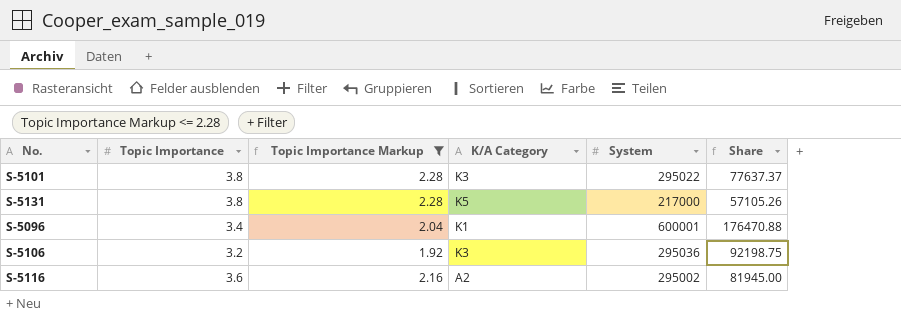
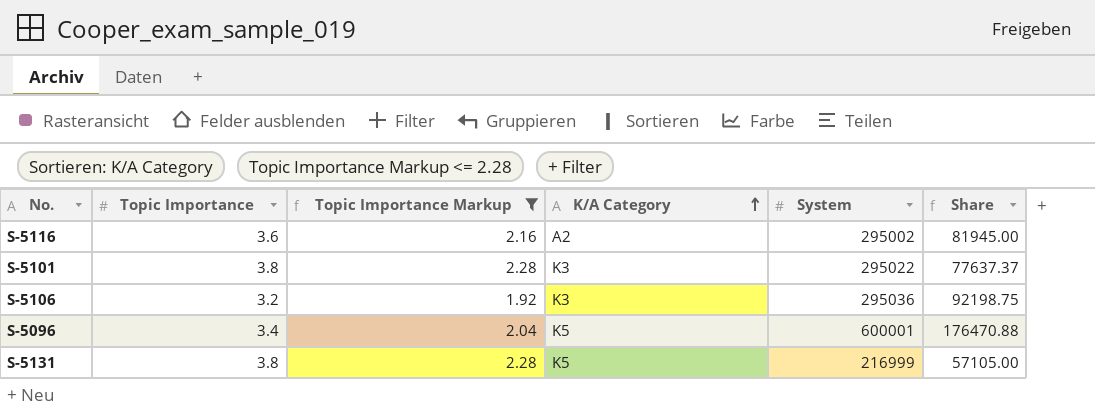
row order: none -> K/A Category ascending
S-5096 | K/A Category: K1 -> K5
S-5131 | System: 217000 -> 216999
S-5131 | Share: 57105.26 -> 57105.00

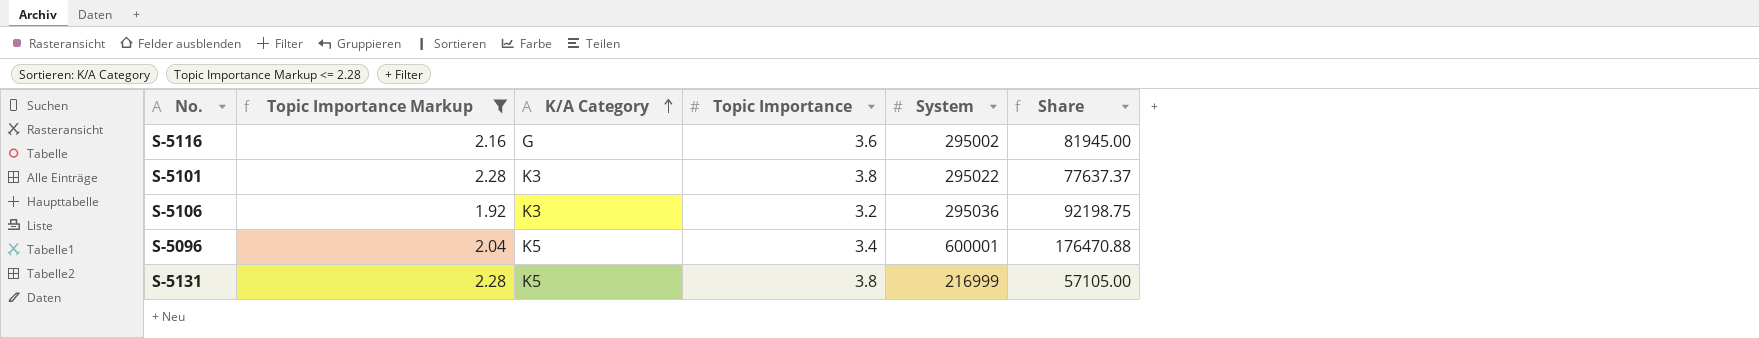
column Topic Importance | position: 2 -> 4
S-5116 | K/A Category: A2 -> G

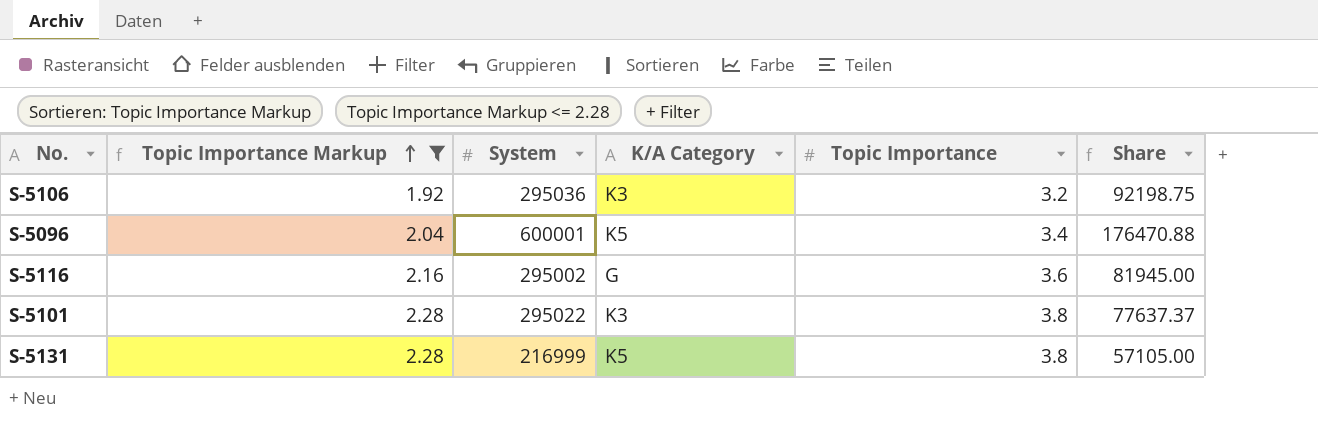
row order: K/A Category ascending -> Topic Importance Markup ascending
column System | position: 5 -> 3

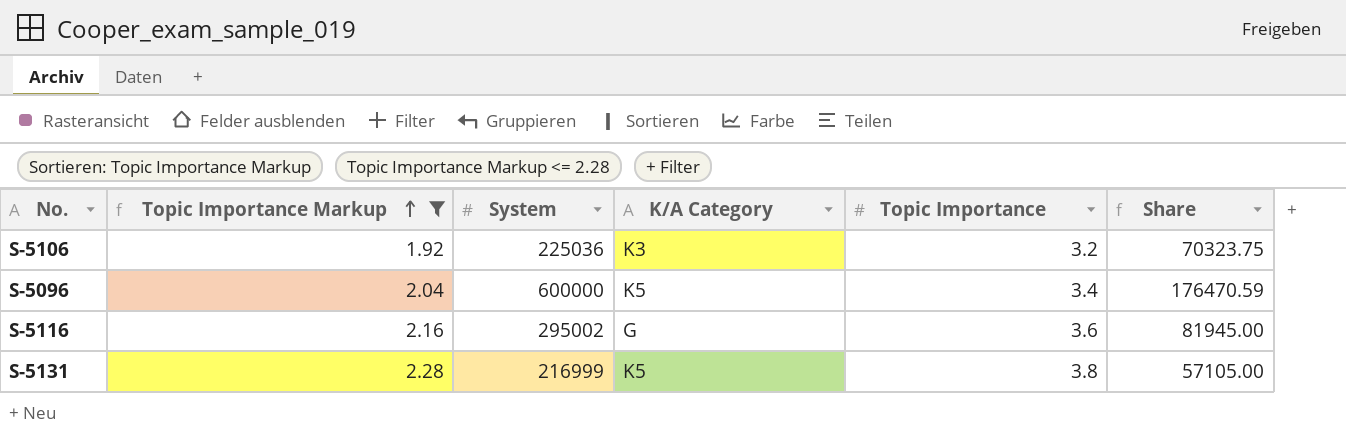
row S-5101: 2.28 | 295022 | K3 | 3.8 | 77637.37 -> none
S-5106 | System: 295036 -> 225036
S-5106 | Share: 92198.75 -> 70323.75
S-5096 | System: 600001 -> 600000
S-5096 | Share: 176470.88 -> 176470.59

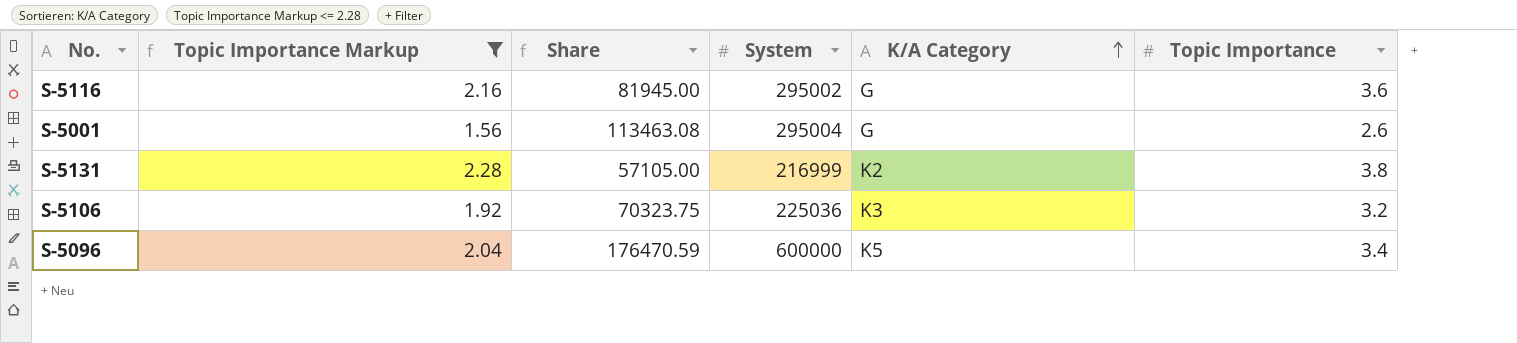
row order: Topic Importance Markup ascending -> K/A Category ascending
column Share | position: 6 -> 3
row S-5001: none -> 1.56 | 113463.08 | 295004 | G | 2.6
S-5131 | K/A Category: K5 -> K2

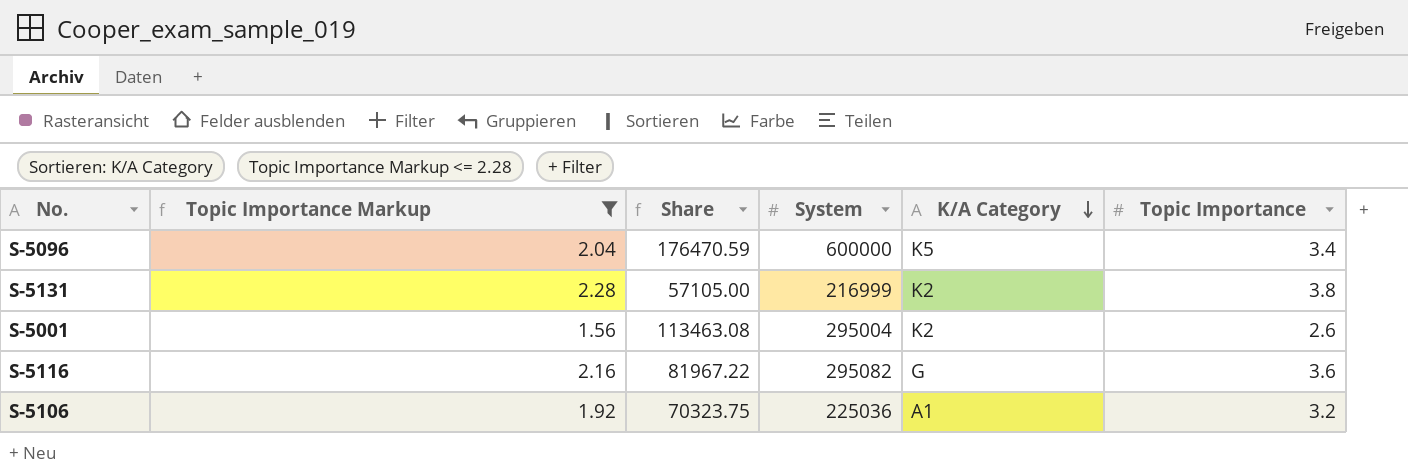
row order: K/A Category ascending -> K/A Category descending
S-5001 | K/A Category: G -> K2
S-5116 | Share: 81945.00 -> 81967.22
S-5116 | System: 295002 -> 295082
S-5106 | K/A Category: K3 -> A1

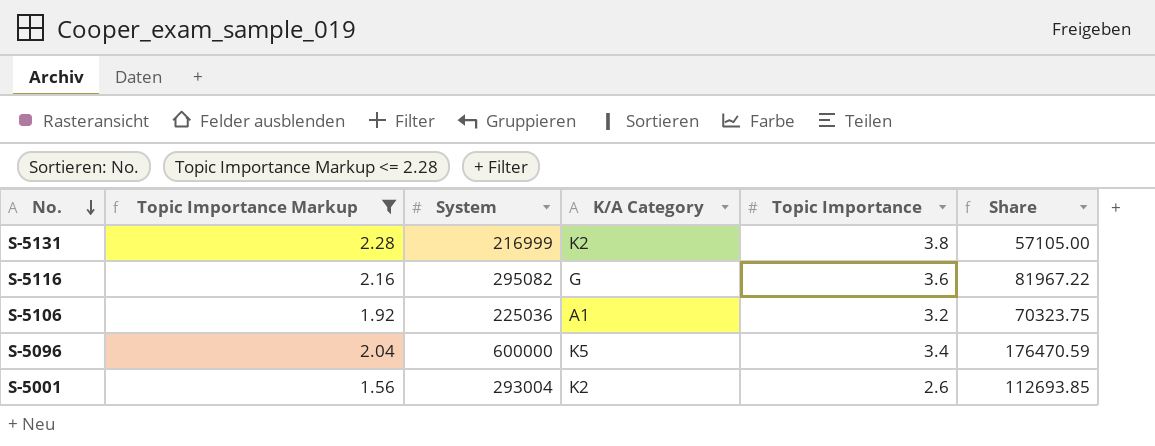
row order: K/A Category descending -> No. descending
column Share | position: 3 -> 6
S-5001 | System: 295004 -> 293004
S-5001 | Share: 113463.08 -> 112693.85

